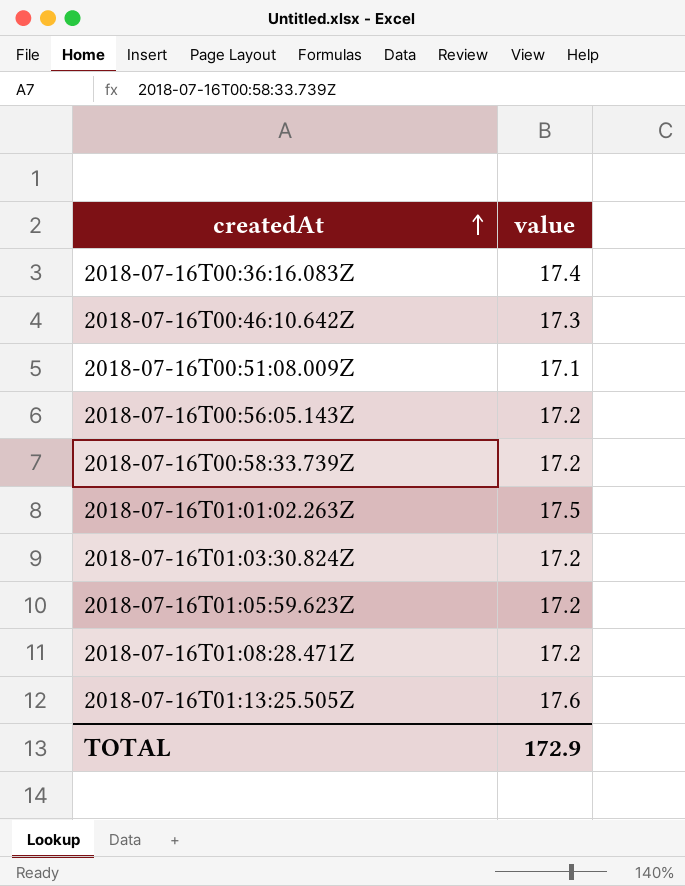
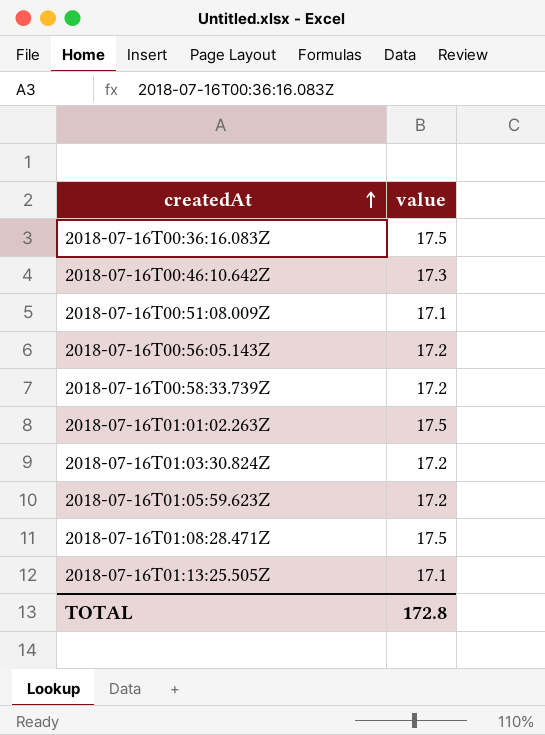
2018-07-16T00:36:16.083Z | value: 17.4 -> 17.5
2018-07-16T01:08:28.471Z | value: 17.2 -> 17.5
2018-07-16T01:13:25.505Z | value: 17.6 -> 17.1
TOTAL | value: 172.9 -> 172.8

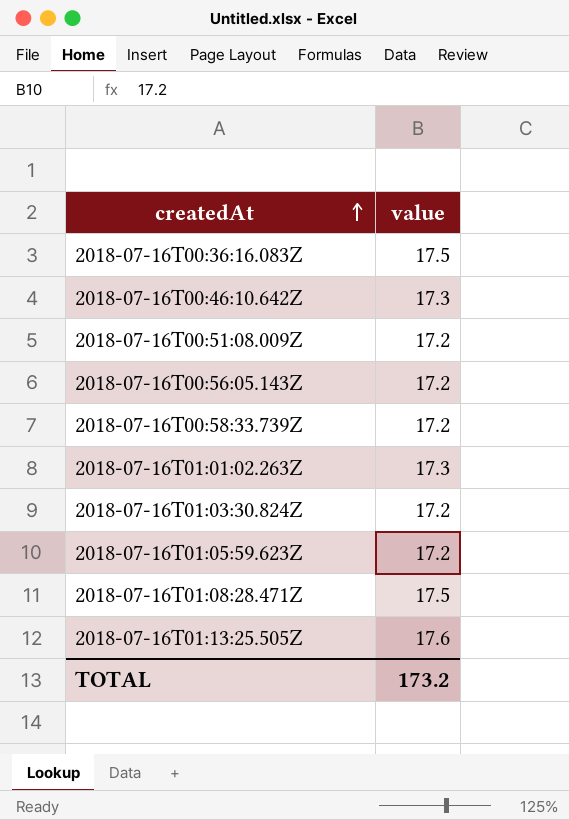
2018-07-16T00:51:08.009Z | value: 17.1 -> 17.2
2018-07-16T01:01:02.263Z | value: 17.5 -> 17.3
2018-07-16T01:13:25.505Z | value: 17.1 -> 17.6
TOTAL | value: 172.8 -> 173.2

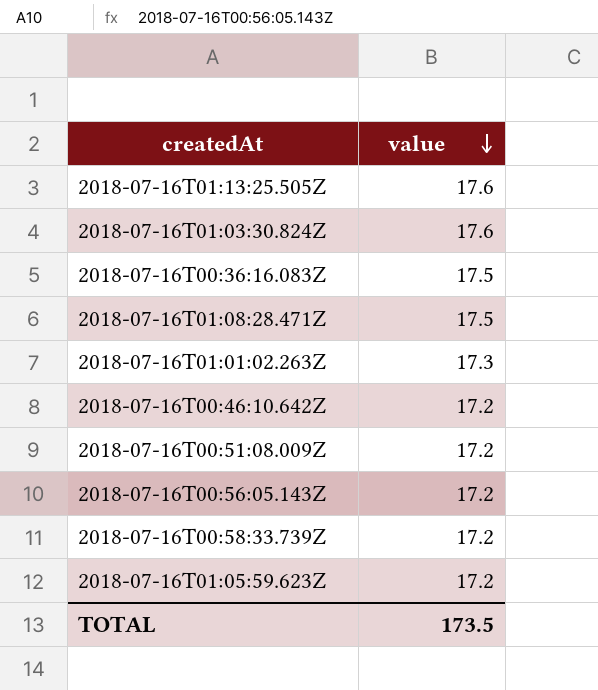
row order: createdAt ascending -> value descending
2018-07-16T01:03:30.824Z | value: 17.2 -> 17.6
2018-07-16T00:46:10.642Z | value: 17.3 -> 17.2
TOTAL | value: 173.2 -> 173.5

